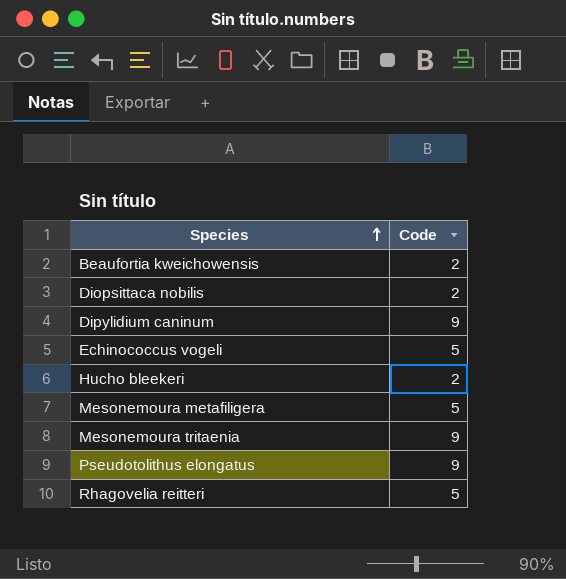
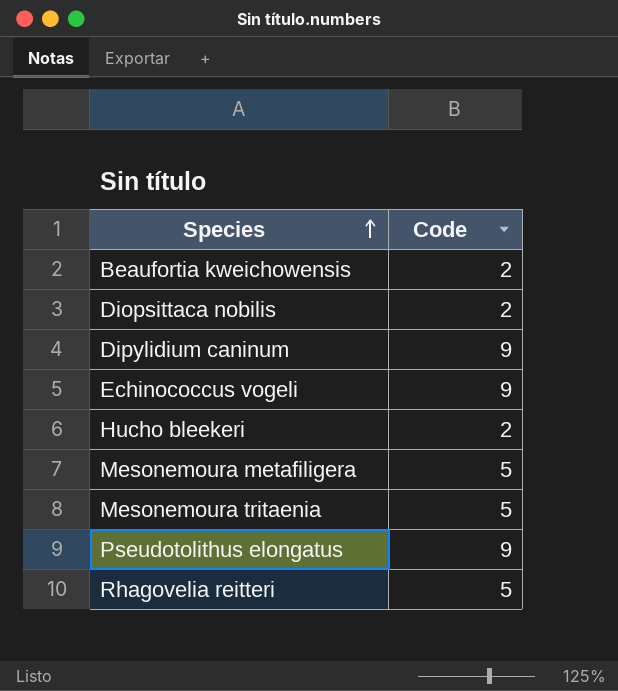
Echinococcus vogeli | Code: 5 -> 9
Mesonemoura tritaenia | Code: 9 -> 5

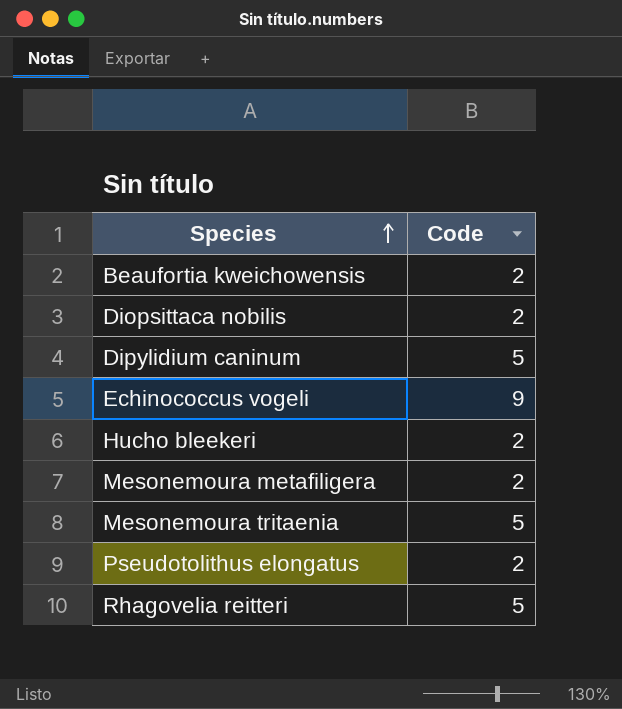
Dipylidium caninum | Code: 9 -> 5
Mesonemoura metafiligera | Code: 5 -> 2
Pseudotolithus elongatus | Code: 9 -> 2

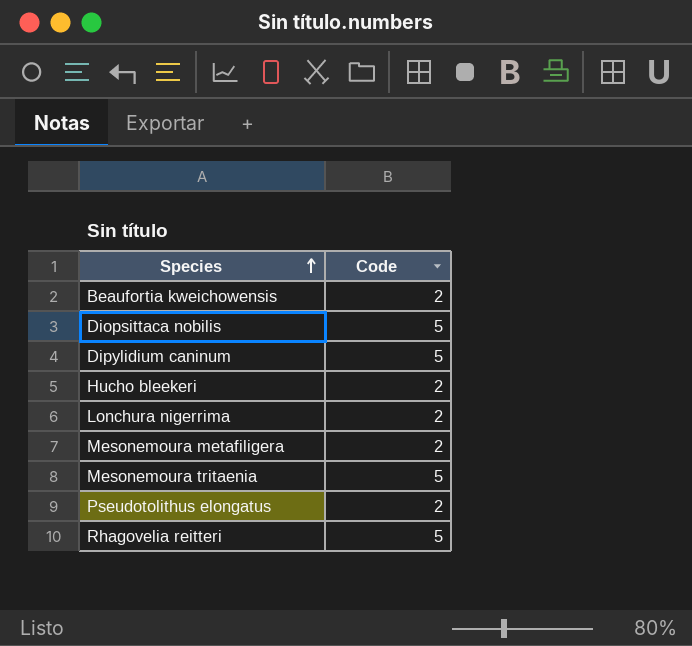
row Echinococcus vogeli: 9 -> none
Diopsittaca nobilis | Code: 2 -> 5
row Lonchura nigerrima: none -> 2

